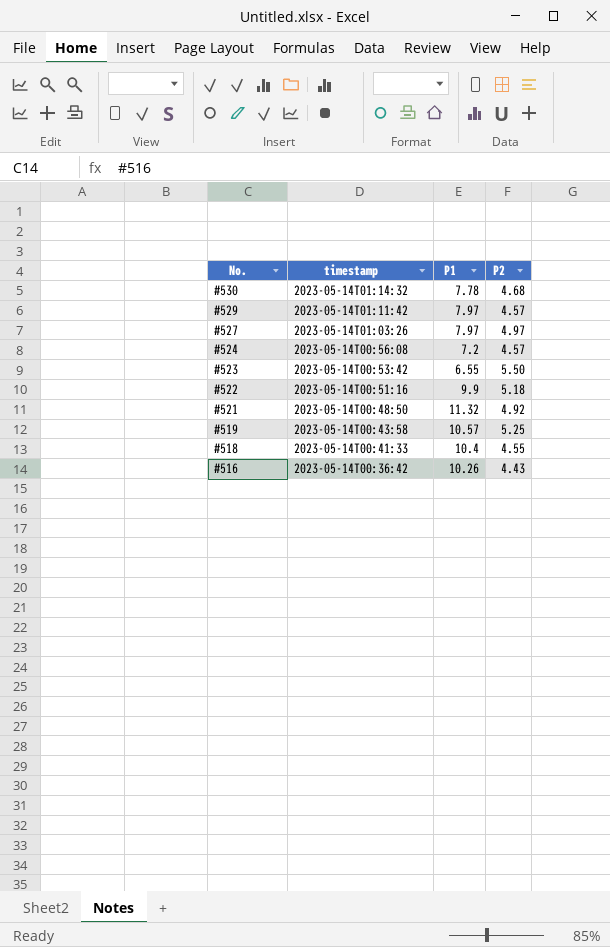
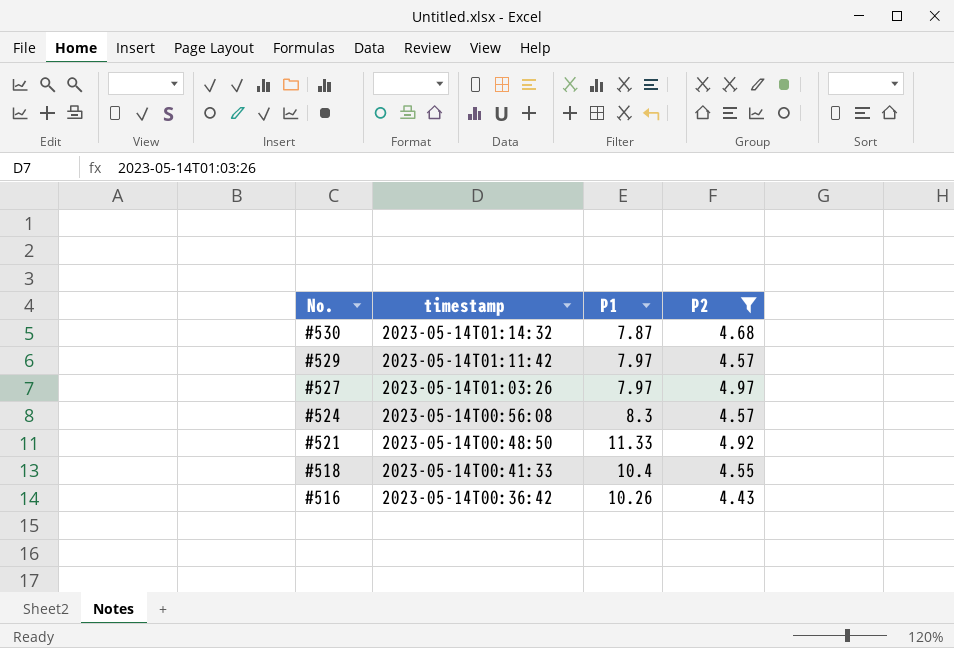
filter: none -> P2 <= 4.97
#530 | P1: 7.78 -> 7.87
#524 | P1: 7.2 -> 8.3
#521 | P1: 11.32 -> 11.33

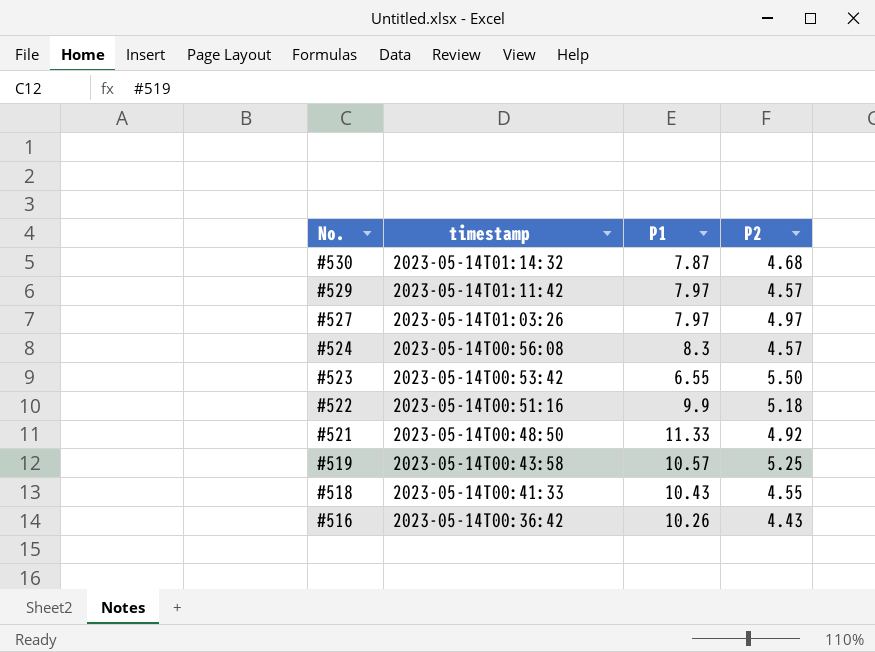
filter: P2 <= 4.97 -> none
#518 | P1: 10.4 -> 10.43

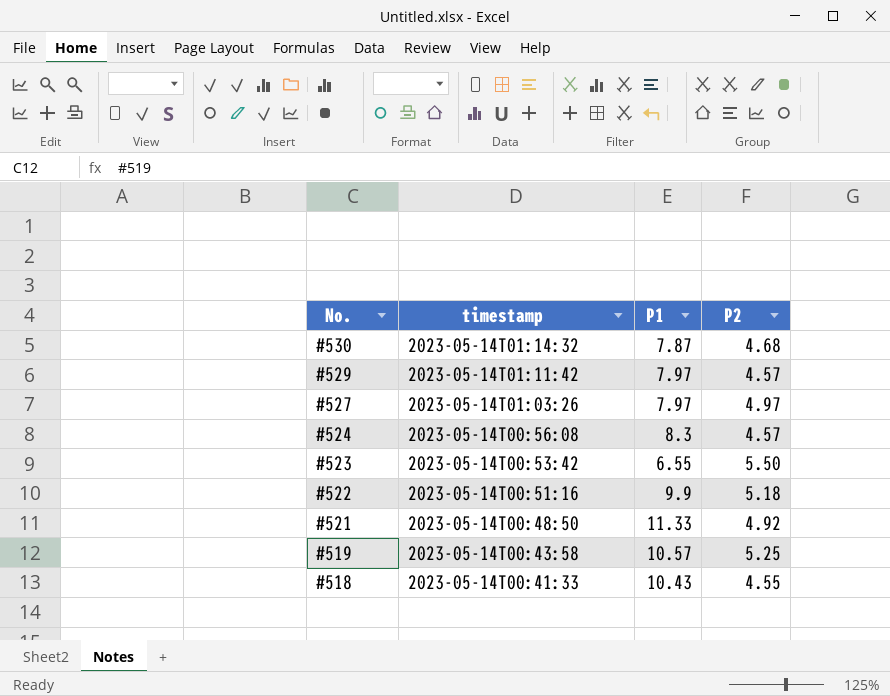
row #516: 2023-05-14T00:36:42 | 10.26 | 4.43 -> none

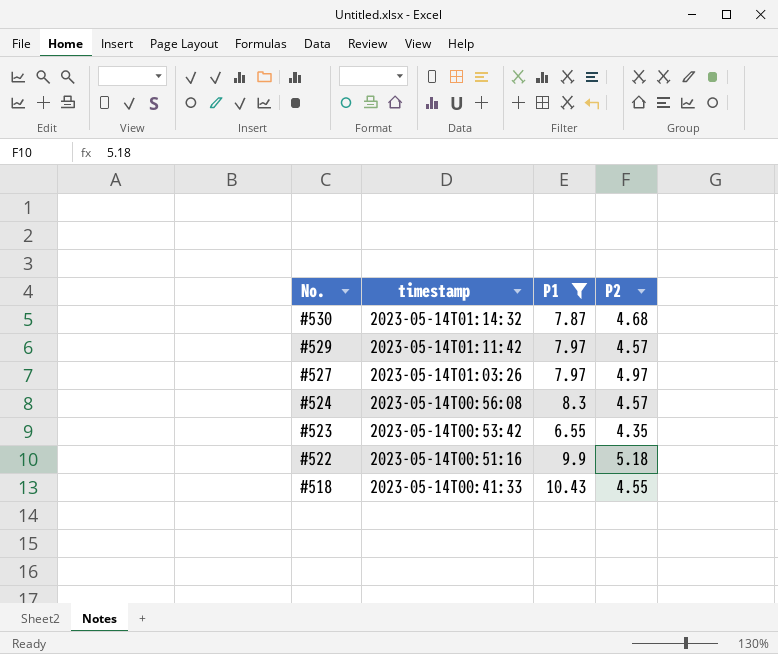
filter: none -> P1 <= 10.43
#523 | P2: 5.50 -> 4.35

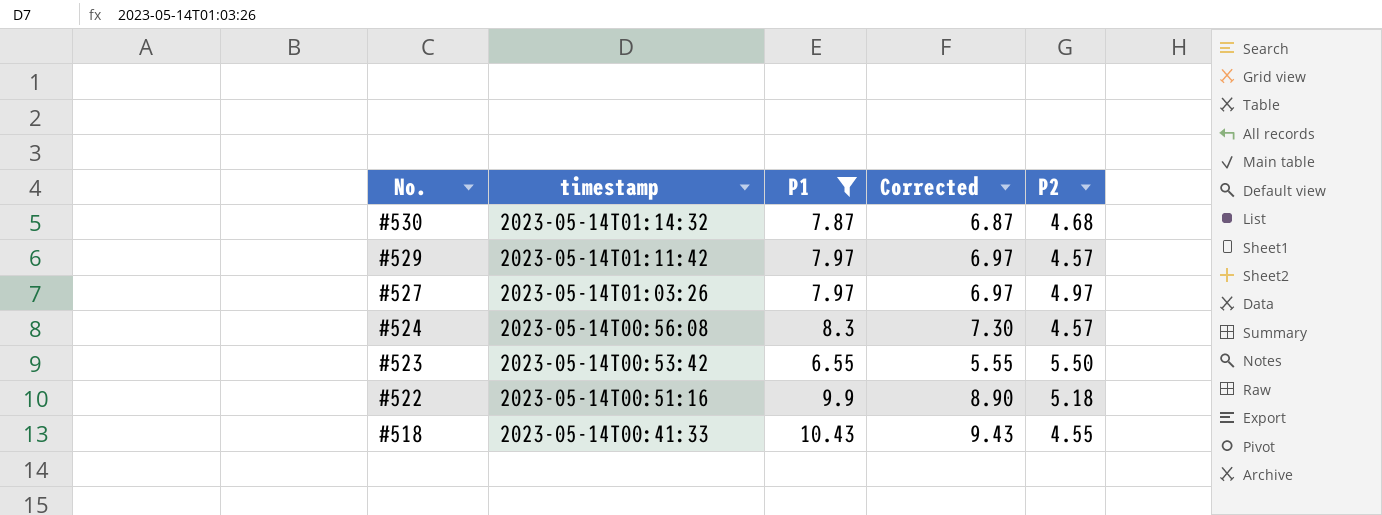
column Corrected | formula: none -> [P1] - 1
#523 | P2: 4.35 -> 5.50

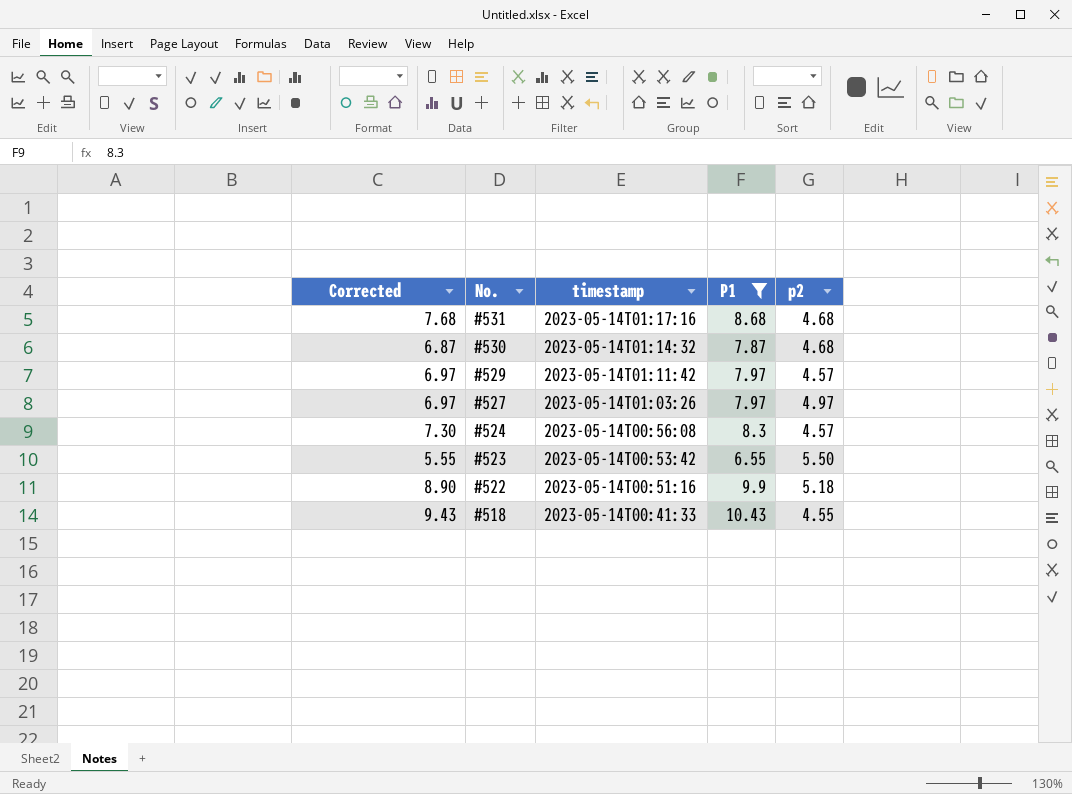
column Corrected | position: 4 -> 1
column name: P2 -> p2
row #531: none -> 7.68 | 2023-05-14T01:17:16 | 8.68 | 4.68

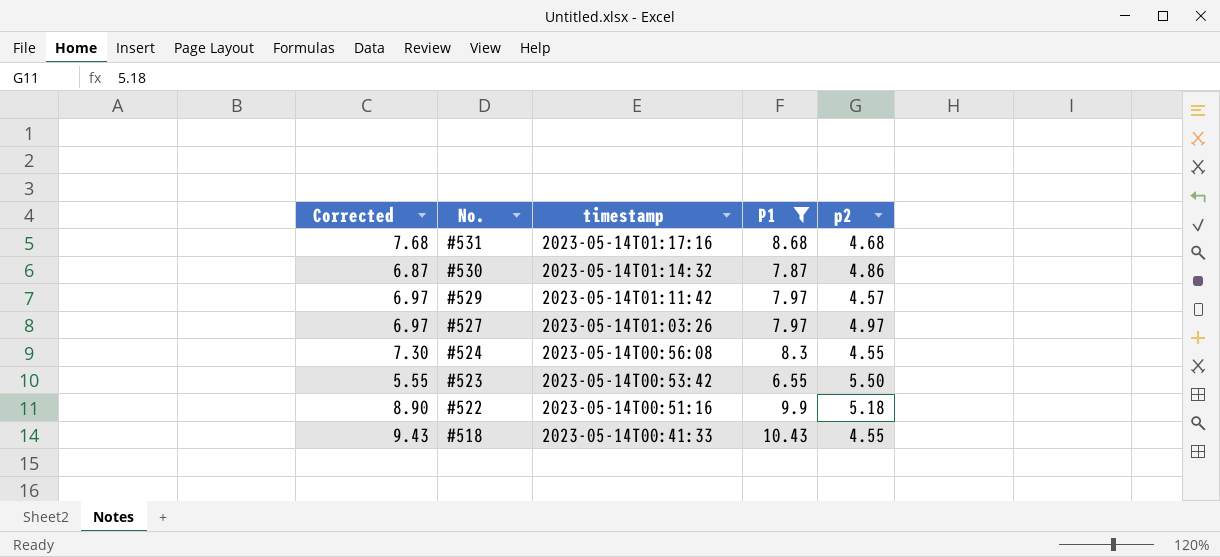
#530 | p2: 4.68 -> 4.86
#524 | p2: 4.57 -> 4.55

